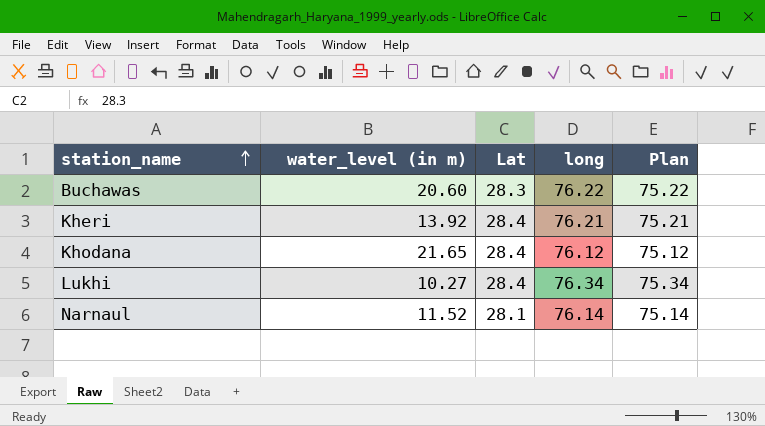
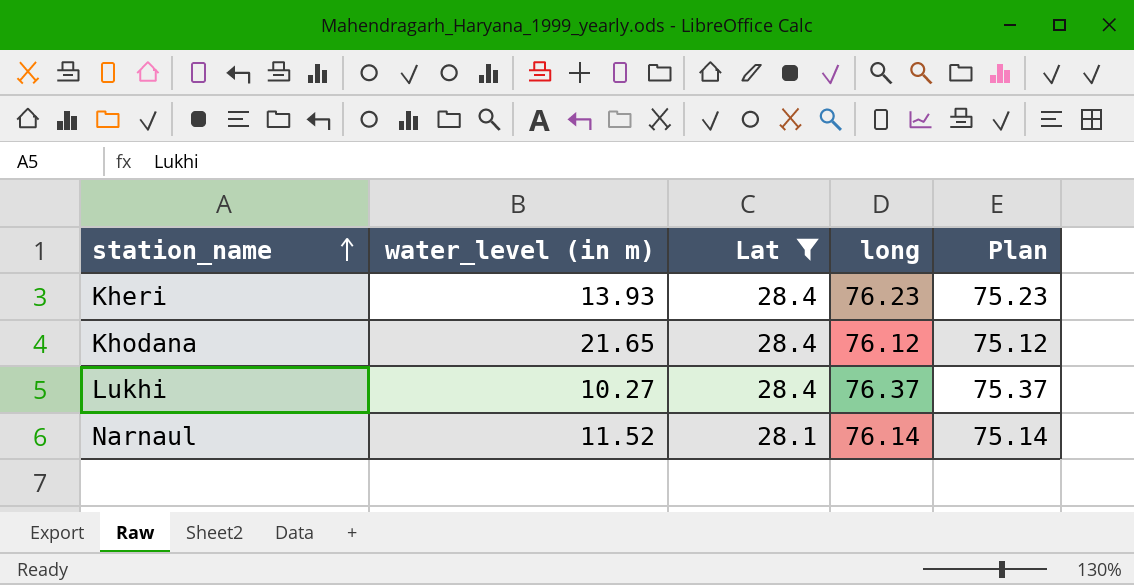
filter: none -> Lat != 28.3
Kheri | water_level (in m): 13.92 -> 13.93
Kheri | long: 76.21 -> 76.23
Kheri | Plan: 75.21 -> 75.23
Lukhi | long: 76.34 -> 76.37
Lukhi | Plan: 75.34 -> 75.37

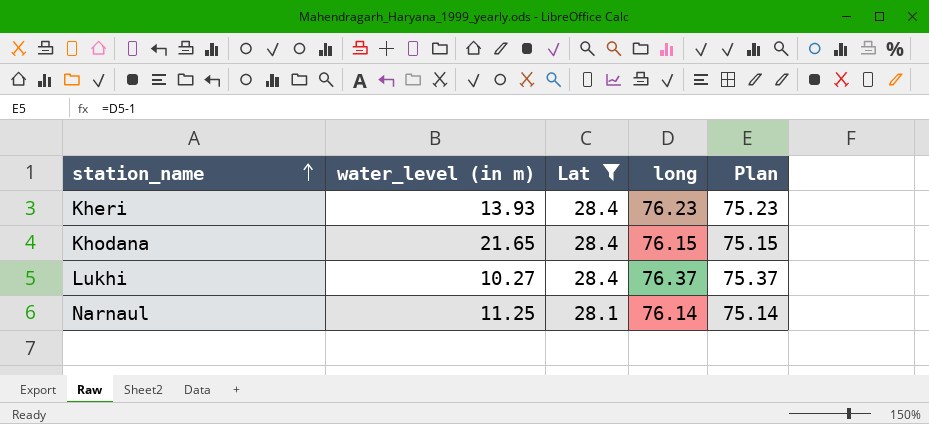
Khodana | long: 76.12 -> 76.15
Khodana | Plan: 75.12 -> 75.15
Narnaul | water_level (in m): 11.52 -> 11.25

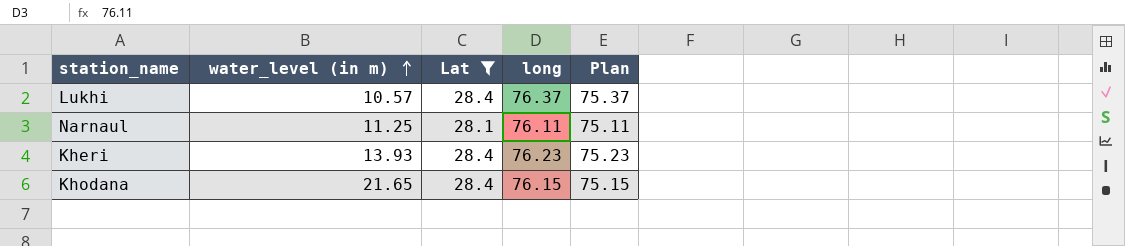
row order: station_name ascending -> water_level (in m) ascending
Lukhi | water_level (in m): 10.27 -> 10.57
Narnaul | long: 76.14 -> 76.11
Narnaul | Plan: 75.14 -> 75.11

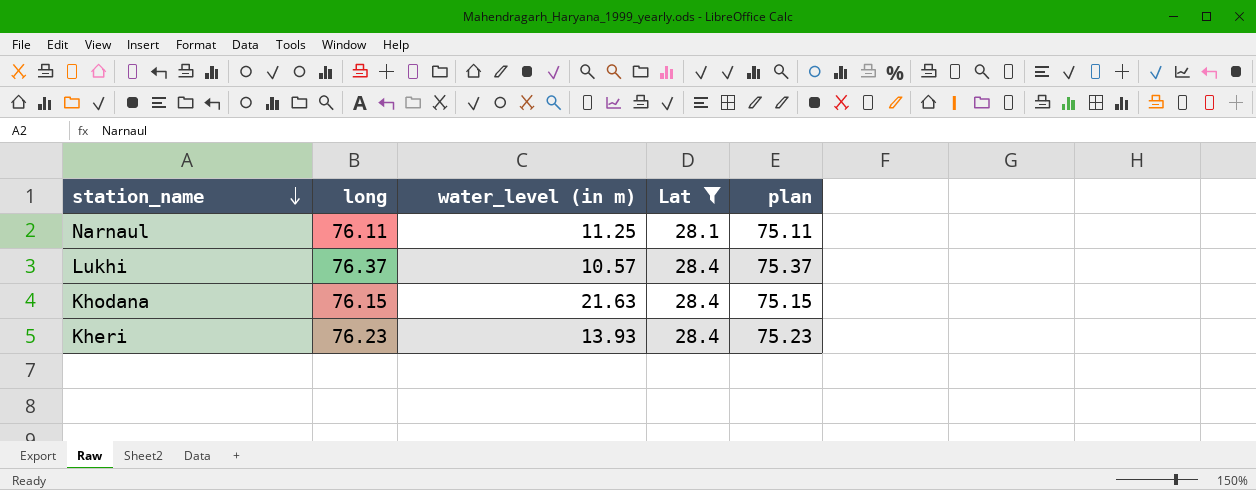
row order: water_level (in m) ascending -> station_name descending
column long | position: 4 -> 2
column name: Plan -> plan
Khodana | water_level (in m): 21.65 -> 21.63

